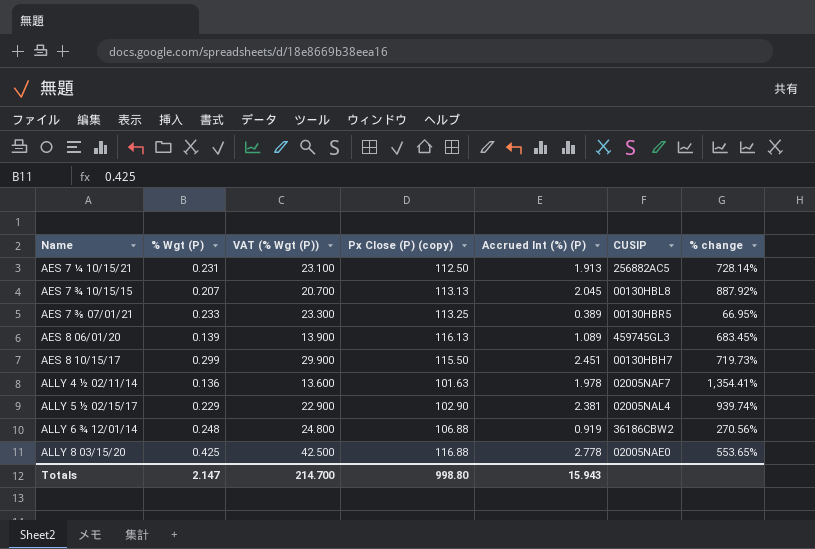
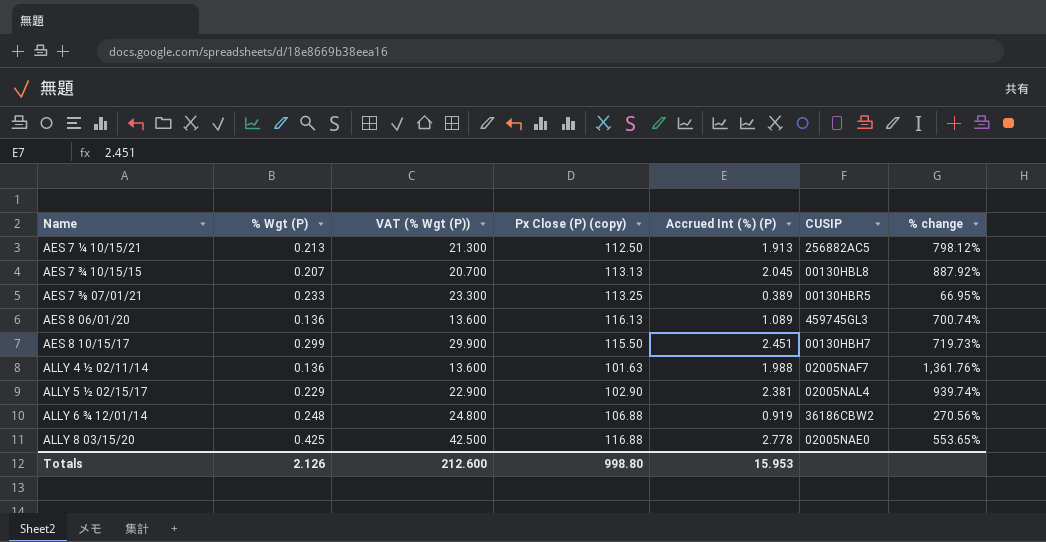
AES 7 ¼ 10/15/21 | % Wgt (P): 0.231 -> 0.213
AES 7 ¼ 10/15/21 | VAT (% Wgt (P)): 23.100 -> 21.300
AES 7 ¼ 10/15/21 | % change: 728.14% -> 798.12%
AES 8 06/01/20 | % Wgt (P): 0.139 -> 0.136
AES 8 06/01/20 | VAT (% Wgt (P)): 13.900 -> 13.600
AES 8 06/01/20 | % change: 683.45% -> 700.74%
ALLY 4 ½ 02/11/14 | Accrued Int (%) (P): 1.978 -> 1.988
ALLY 4 ½ 02/11/14 | % change: 1,354.41% -> 1,361.76%
Totals | % Wgt (P): 2.147 -> 2.126
Totals | VAT (% Wgt (P)): 214.700 -> 212.600
Totals | Accrued Int (%) (P): 15.943 -> 15.953

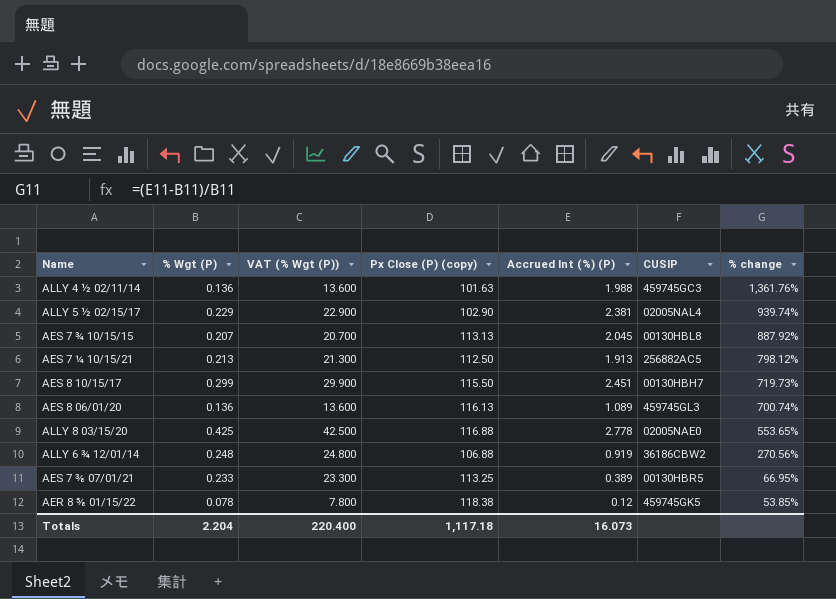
row order: Name ascending -> % change descending
ALLY 4 ½ 02/11/14 | CUSIP: 02005NAF7 -> 459745GC3
row AER 8 ⅝ 01/15/22: none -> 0.078 | 7.800 | 118.38 | 0.12 | 459745GK5 | 53.85%
Totals | % Wgt (P): 2.126 -> 2.204
Totals | VAT (% Wgt (P)): 212.600 -> 220.400
Totals | Px Close (P) (copy): 998.80 -> 1,117.18
Totals | Accrued Int (%) (P): 15.953 -> 16.073

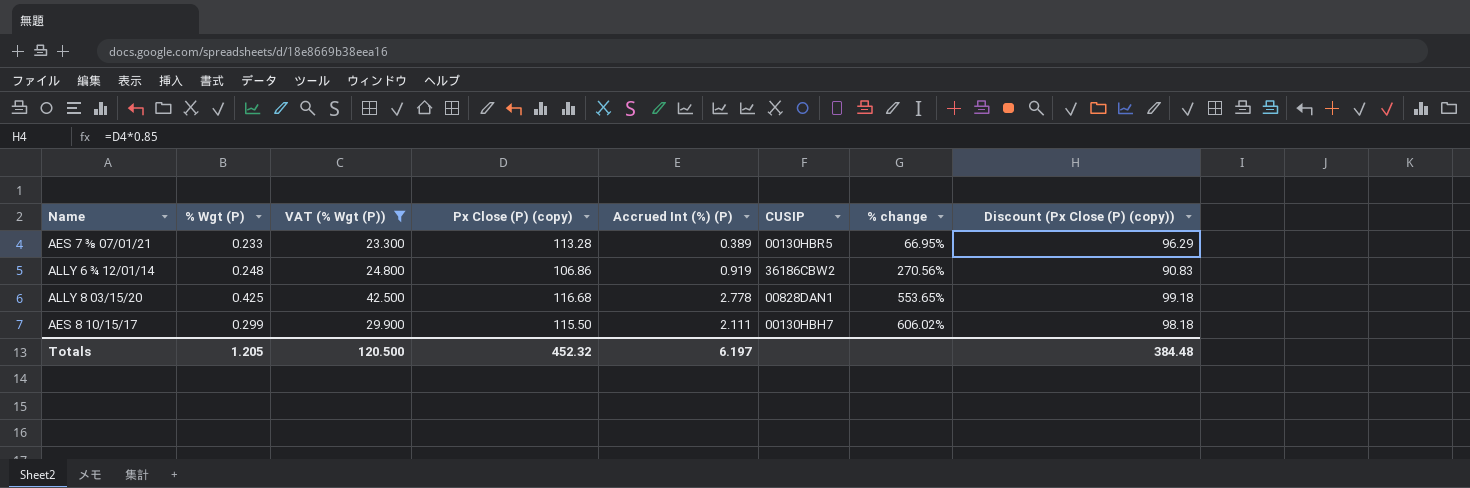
filter: none -> VAT (% Wgt (P)) >= 23.300
row order: % change descending -> % change ascending
column Discount (Px Close (P) (copy)) | formula: none -> [Px Close (P) (copy)] * 0.85
AES 7 ⅜ 07/01/21 | Px Close (P) (copy): 113.25 -> 113.28
ALLY 6 ¾ 12/01/14 | Px Close (P) (copy): 106.88 -> 106.86
ALLY 8 03/15/20 | Px Close (P) (copy): 116.88 -> 116.68
ALLY 8 03/15/20 | CUSIP: 02005NAE0 -> 00828DAN1
AES 8 10/15/17 | Accrued Int (%) (P): 2.451 -> 2.111
AES 8 10/15/17 | % change: 719.73% -> 606.02%
Totals | % Wgt (P): 2.204 -> 1.205
Totals | VAT (% Wgt (P)): 220.400 -> 120.500
Totals | Px Close (P) (copy): 1,117.18 -> 452.32
Totals | Accrued Int (%) (P): 16.073 -> 6.197

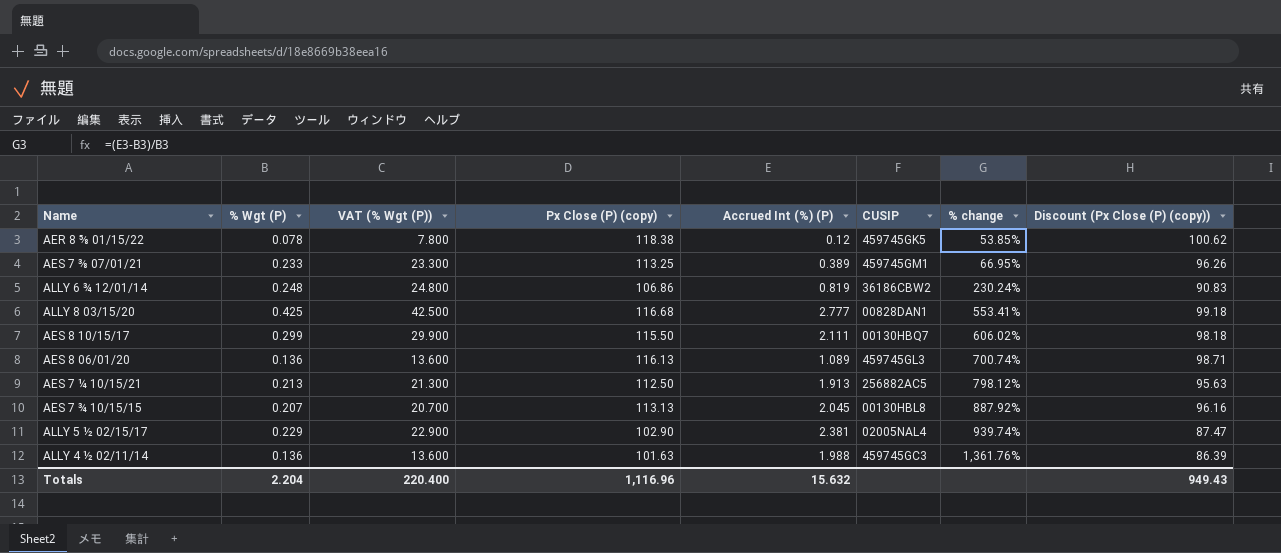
filter: VAT (% Wgt (P)) >= 23.300 -> none
AES 7 ⅜ 07/01/21 | Px Close (P) (copy): 113.28 -> 113.25
AES 7 ⅜ 07/01/21 | CUSIP: 00130HBR5 -> 459745GM1
AES 7 ⅜ 07/01/21 | Discount (Px Close (P) (copy)): 96.29 -> 96.26
ALLY 6 ¾ 12/01/14 | Accrued Int (%) (P): 0.919 -> 0.819
ALLY 6 ¾ 12/01/14 | % change: 270.56% -> 230.24%
ALLY 8 03/15/20 | Accrued Int (%) (P): 2.778 -> 2.777
ALLY 8 03/15/20 | % change: 553.65% -> 553.41%
AES 8 10/15/17 | CUSIP: 00130HBH7 -> 00130HBQ7
Totals | % Wgt (P): 1.205 -> 2.204
Totals | VAT (% Wgt (P)): 120.500 -> 220.400
Totals | Px Close (P) (copy): 452.32 -> 1,116.96
Totals | Accrued Int (%) (P): 6.197 -> 15.632
Totals | Discount (Px Close (P) (copy)): 384.48 -> 949.43

